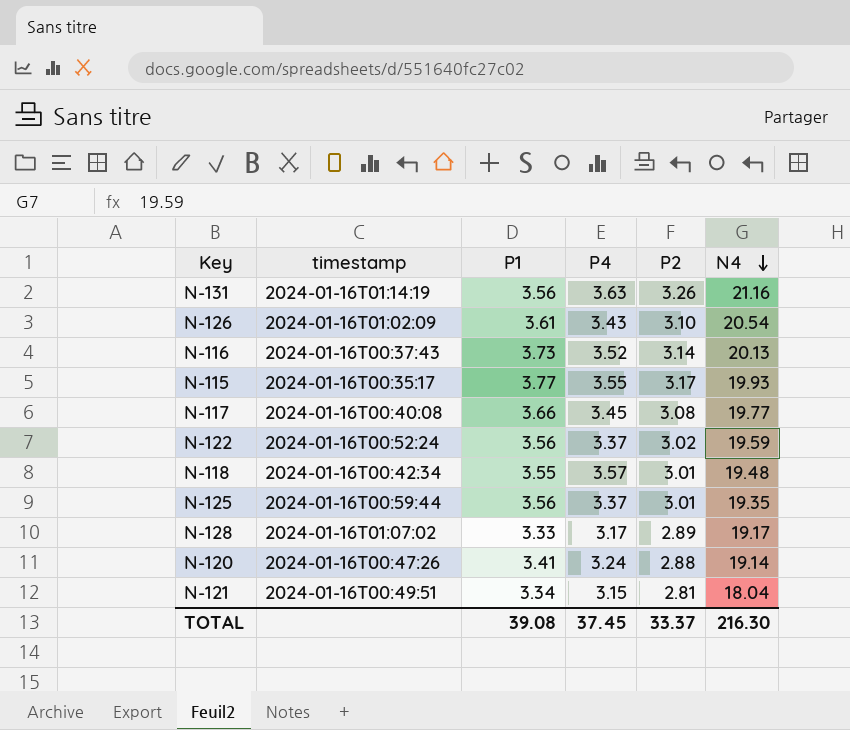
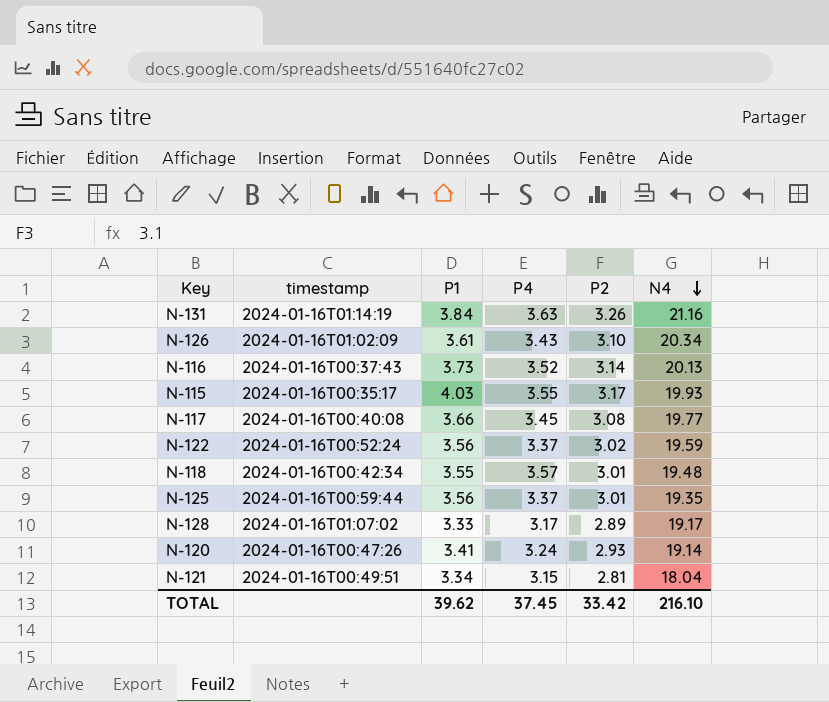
N-131 | P1: 3.56 -> 3.84
N-126 | N4: 20.54 -> 20.34
N-115 | P1: 3.77 -> 4.03
N-120 | P2: 2.88 -> 2.93
TOTAL | P1: 39.08 -> 39.62
TOTAL | P2: 33.37 -> 33.42
TOTAL | N4: 216.30 -> 216.10

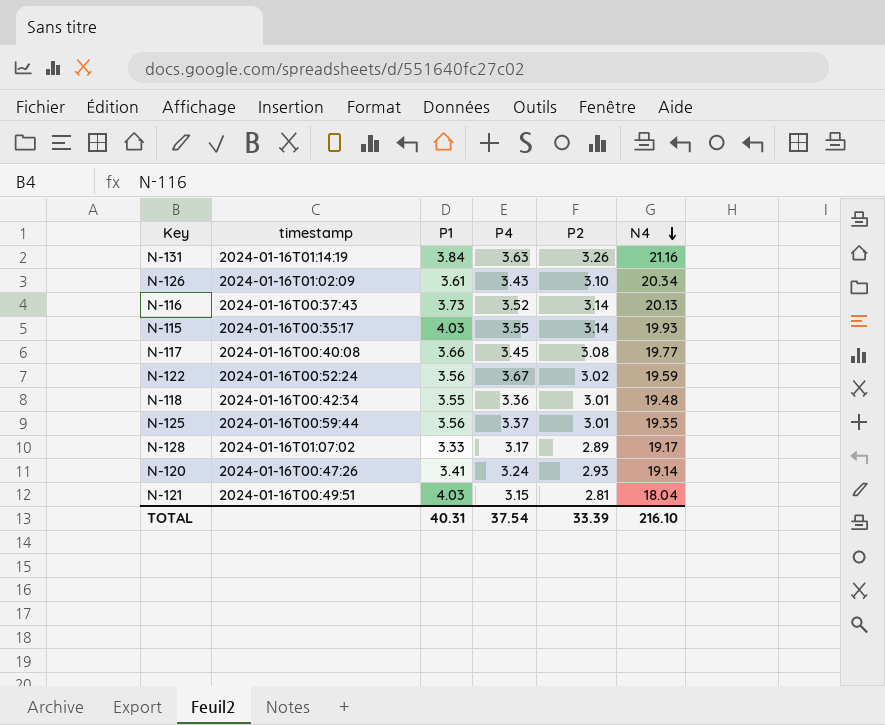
N-115 | P2: 3.17 -> 3.14
N-122 | P4: 3.37 -> 3.67
N-118 | P4: 3.57 -> 3.36
N-121 | P1: 3.34 -> 4.03
TOTAL | P1: 39.62 -> 40.31
TOTAL | P4: 37.45 -> 37.54
TOTAL | P2: 33.42 -> 33.39

